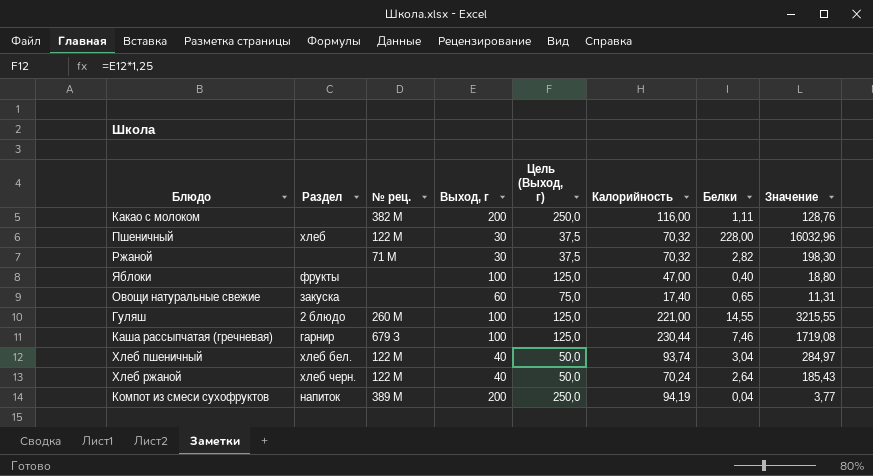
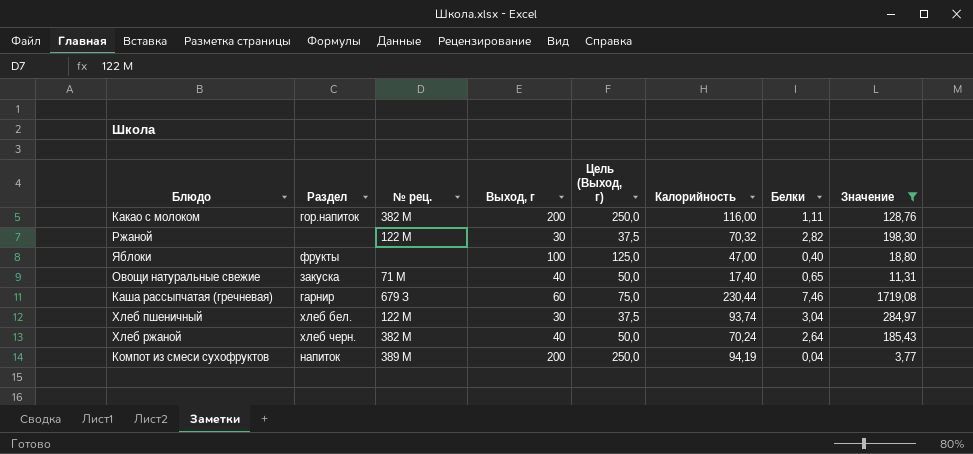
filter: none -> Значение <= 1719,08
Какао с молоком | Раздел: none -> гор.напиток
Ржаной | № рец.: 71 М -> 122 М
Овощи натуральные свежие | № рец.: none -> 71 М
Овощи натуральные свежие | Выход, г: 60 -> 40
Овощи натуральные свежие | Цель (Выход, г): 75,0 -> 50,0
Каша рассыпчатая (гречневая) | Выход, г: 100 -> 60
Каша рассыпчатая (гречневая) | Цель (Выход, г): 125,0 -> 75,0
Хлеб пшеничный | Выход, г: 40 -> 30
Хлеб пшеничный | Цель (Выход, г): 50,0 -> 37,5
Хлеб ржаной | № рец.: 122 М -> 382 М

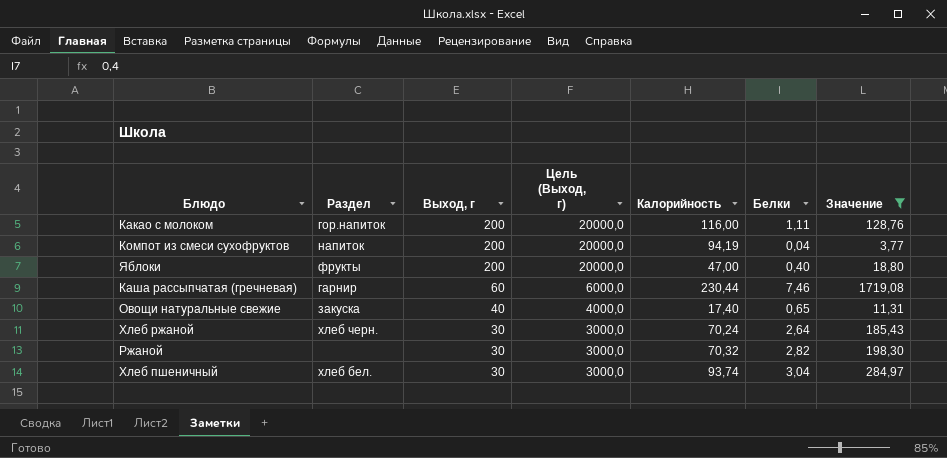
row order: none -> Выход, г descending
column № рец. | position: 3 -> none
column Цель (Выход, г) | formula: [Выход, г] * 1,25 -> [Выход, г] * 100
Яблоки | Выход, г: 100 -> 200
Хлеб ржаной | Выход, г: 40 -> 30

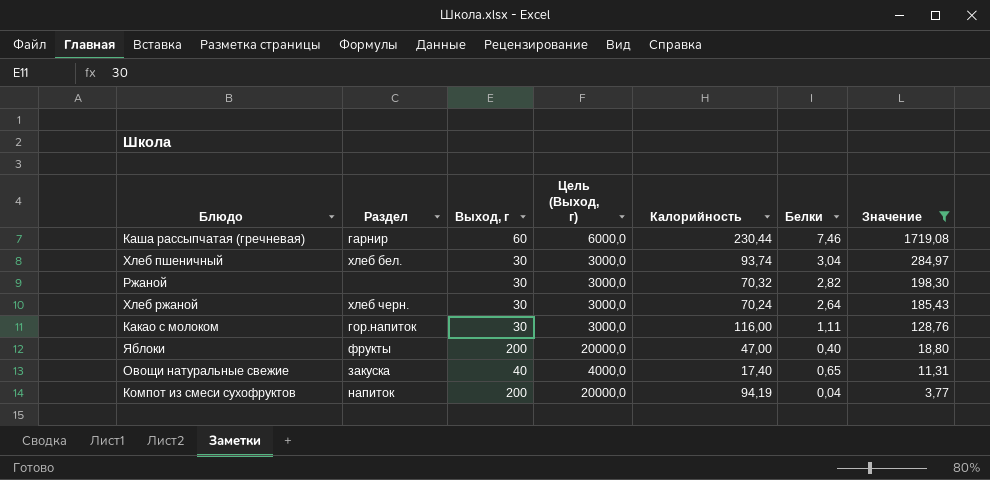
row order: Выход, г descending -> Значение descending
Какао с молоком | Выход, г: 200 -> 30
Какао с молоком | Цель (Выход, г): 20000,0 -> 3000,0

